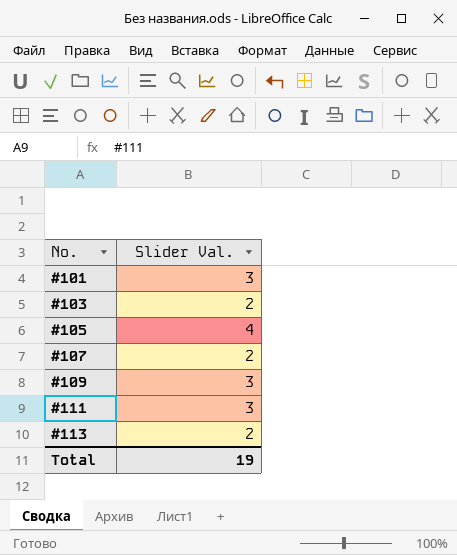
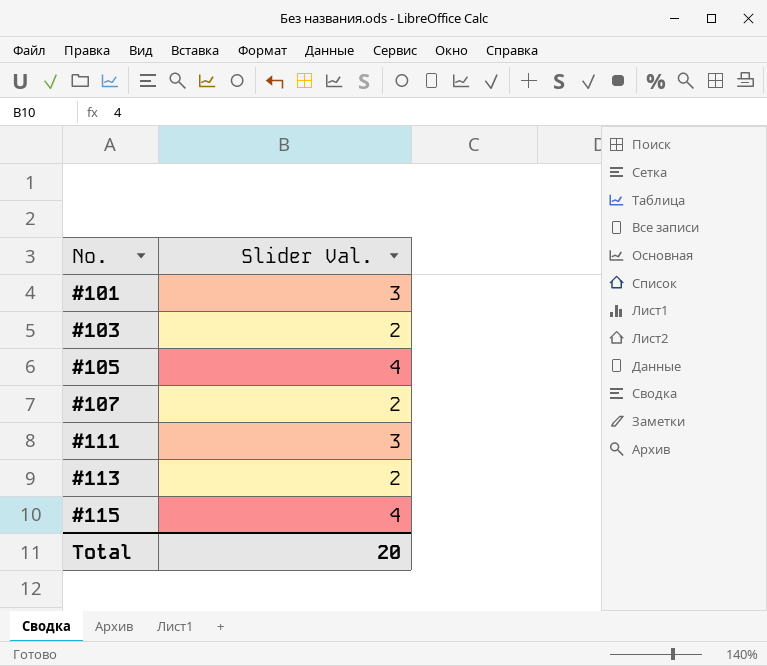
row #109: 3 -> none
row #115: none -> 4
Total | Slider Val.: 19 -> 20

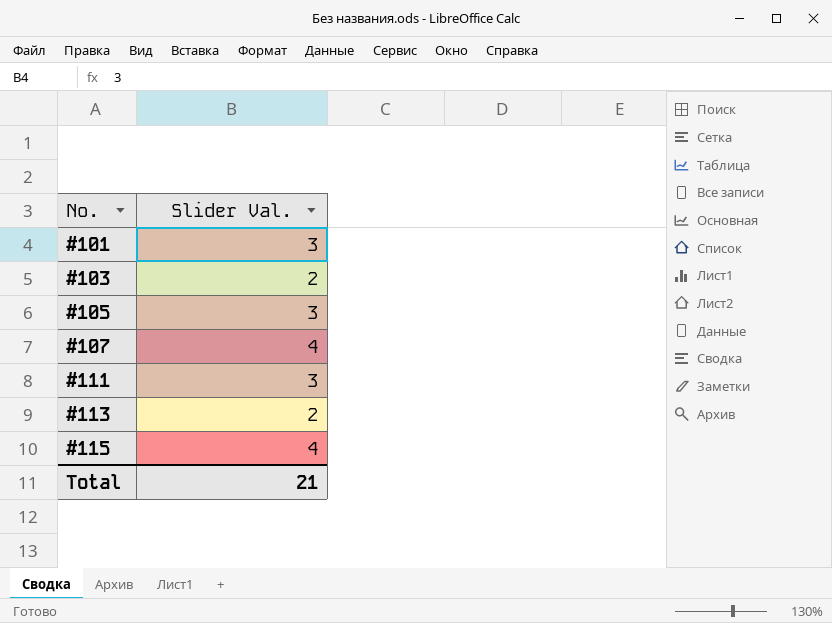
#105 | Slider Val.: 4 -> 3
#107 | Slider Val.: 2 -> 4
Total | Slider Val.: 20 -> 21

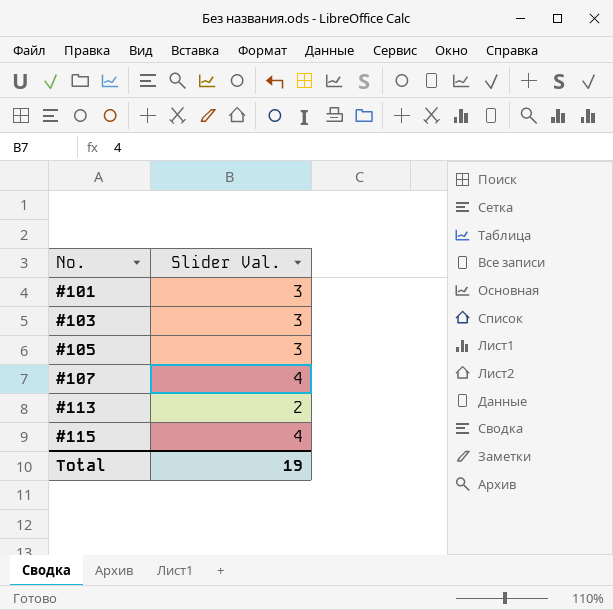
row #111: 3 -> none
#103 | Slider Val.: 2 -> 3
Total | Slider Val.: 21 -> 19

